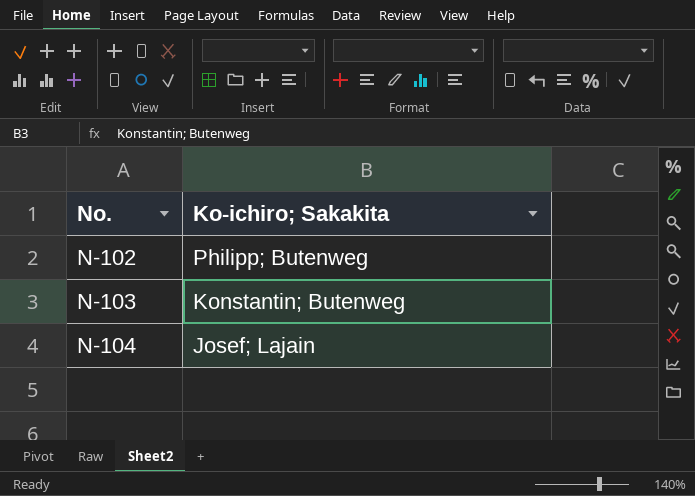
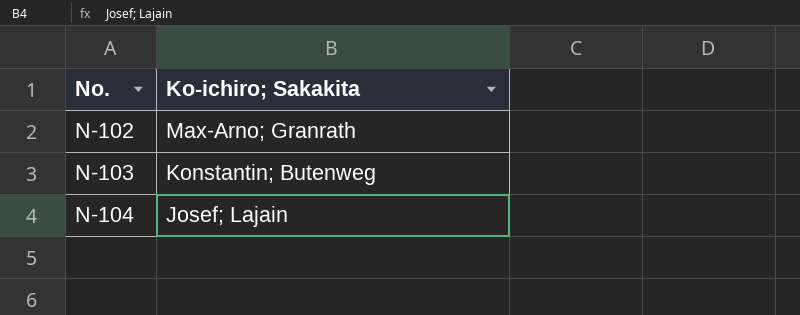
N-102 | Ko-ichiro; Sakakita: Philipp; Butenweg -> Max-Arno; Granrath

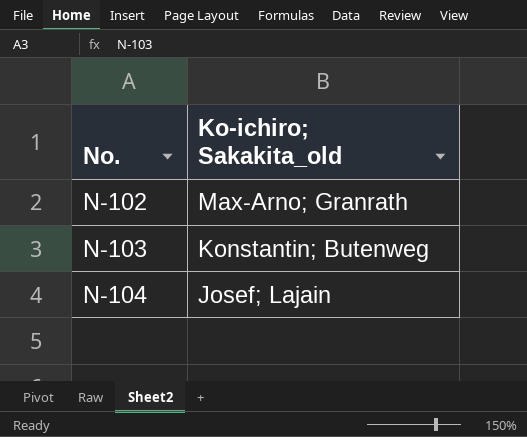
column name: Ko-ichiro; Sakakita -> Ko-ichiro; Sakakita_old

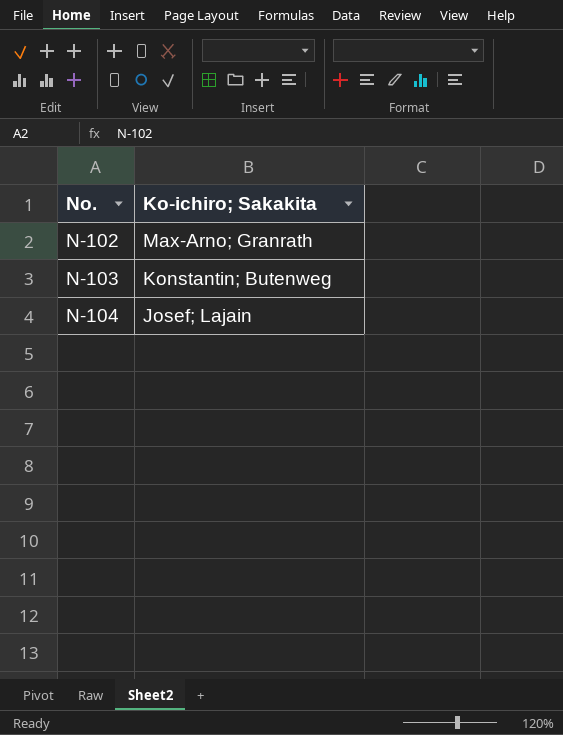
column name: Ko-ichiro; Sakakita_old -> Ko-ichiro; Sakakita

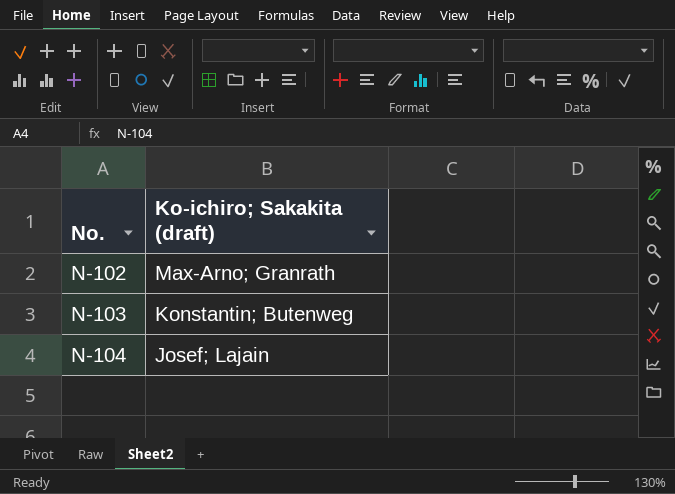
column name: Ko-ichiro; Sakakita -> Ko-ichiro; Sakakita (draft)

